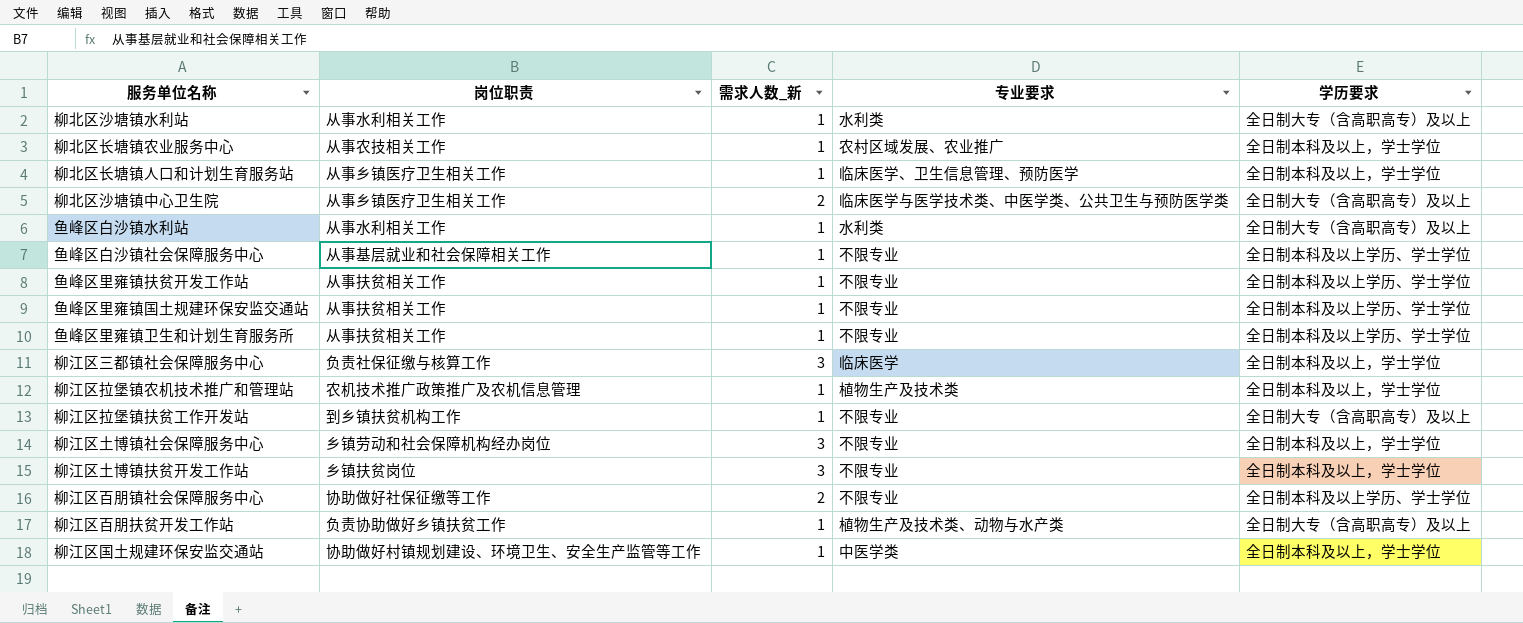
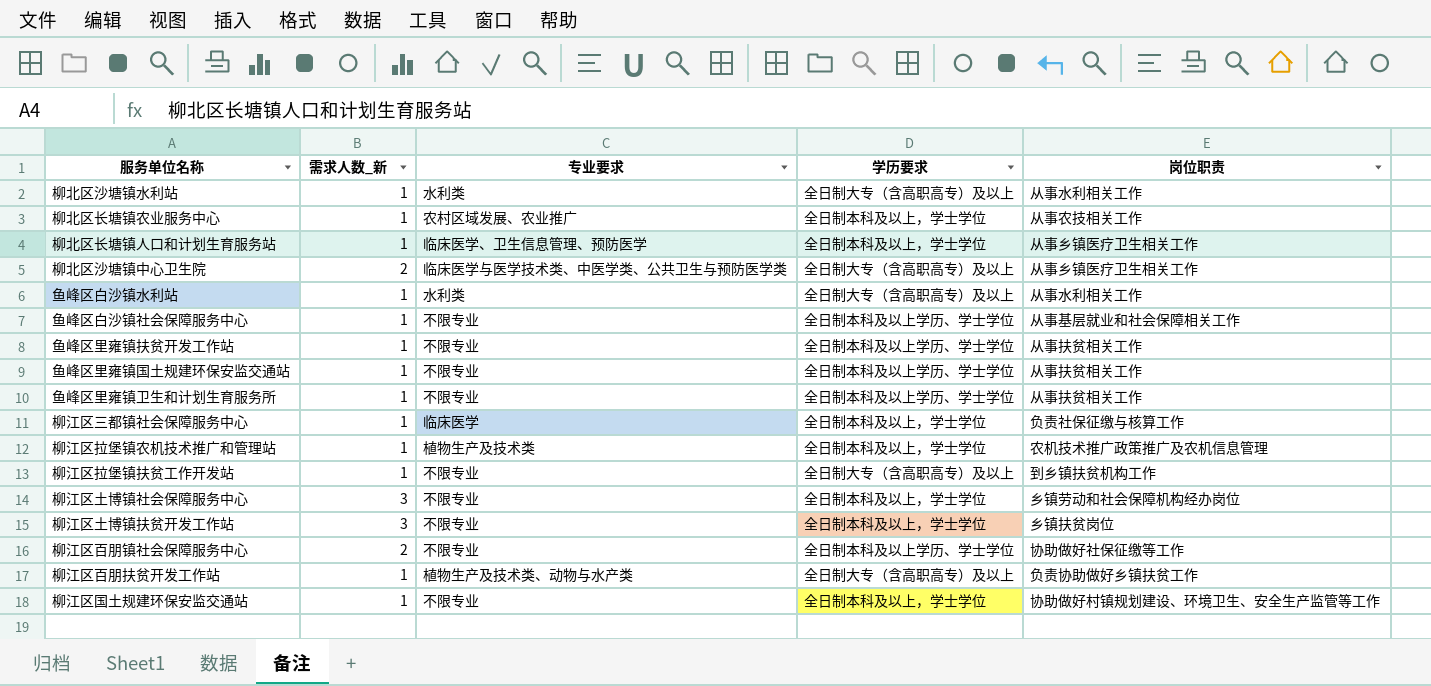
column 岗位职责 | position: 2 -> 5
柳江区三都镇社会保障服务中心 | 需求人数_新: 3 -> 1
柳江区国土规建环保安监交通站 | 专业要求: 中医学类 -> 不限专业

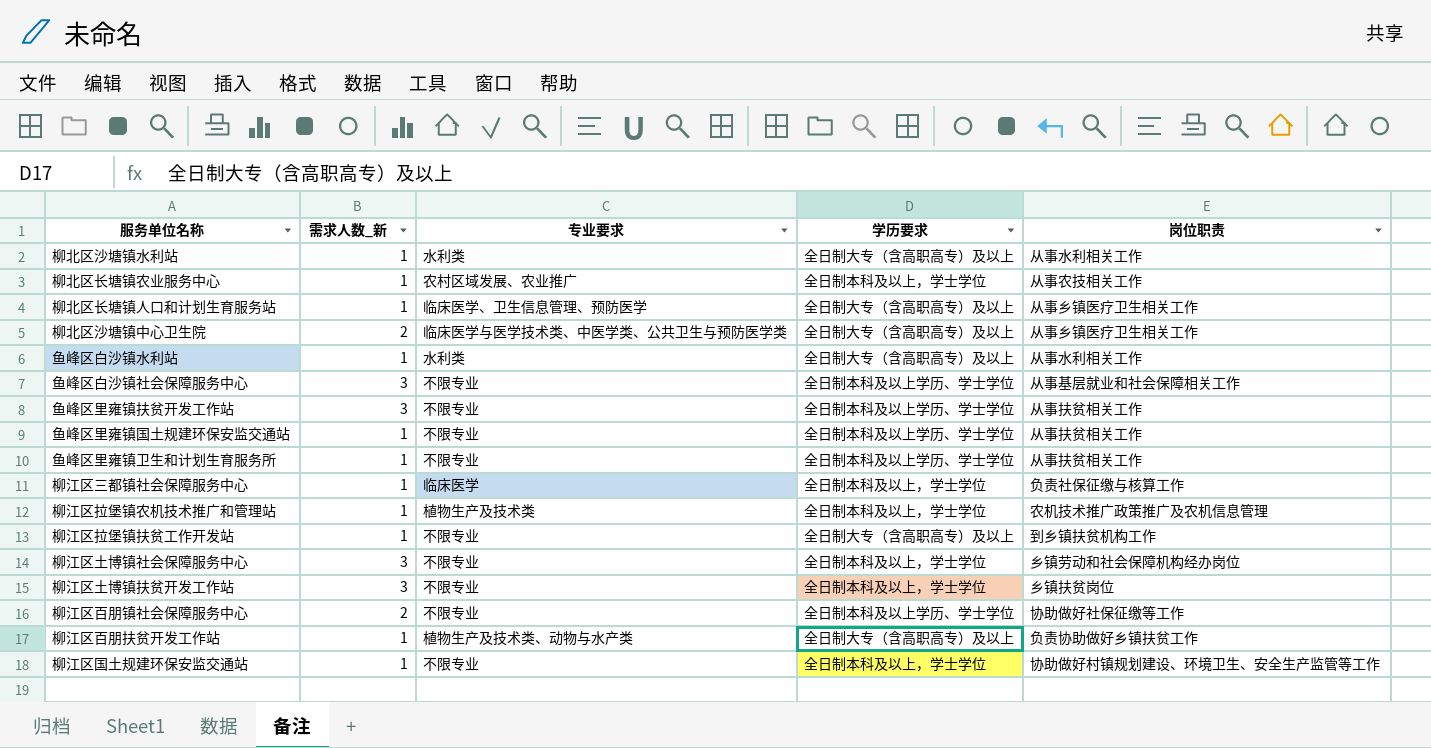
柳北区长塘镇人口和计划生育服务站 | 学历要求: 全日制本科及以上，学士学位 -> 全日制大专（含高职高专）及以上
鱼峰区白沙镇社会保障服务中心 | 需求人数_新: 1 -> 3
鱼峰区里雍镇扶贫开发工作站 | 需求人数_新: 1 -> 3

